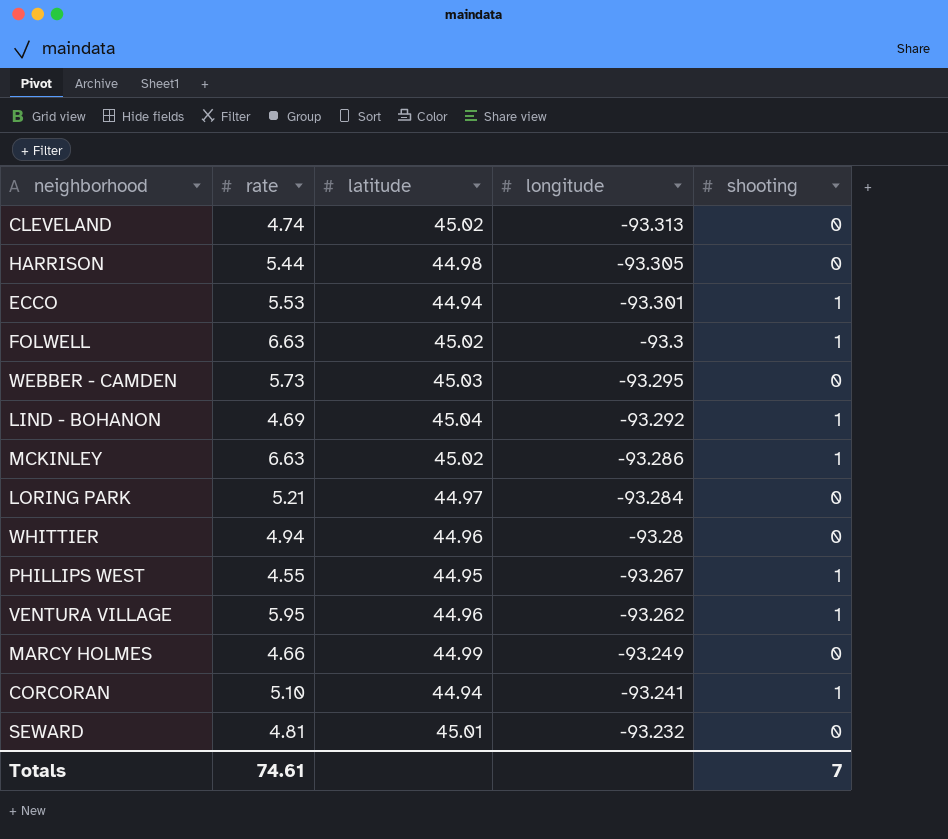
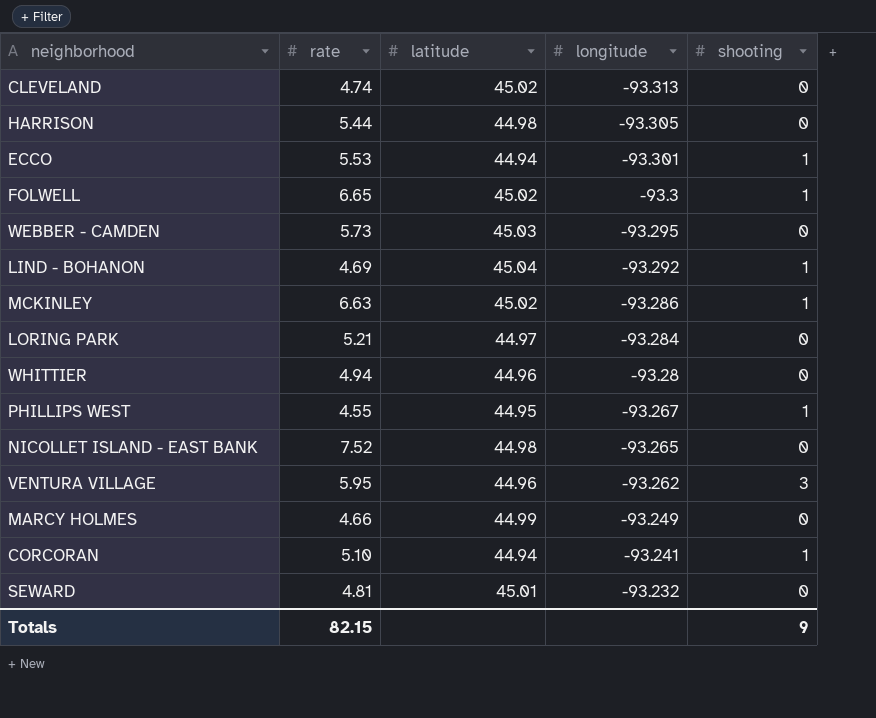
FOLWELL | rate: 6.63 -> 6.65
row NICOLLET ISLAND - EAST BANK: none -> 7.52 | 44.98 | -93.265 | 0
VENTURA VILLAGE | shooting: 1 -> 3
Totals | rate: 74.61 -> 82.15
Totals | shooting: 7 -> 9

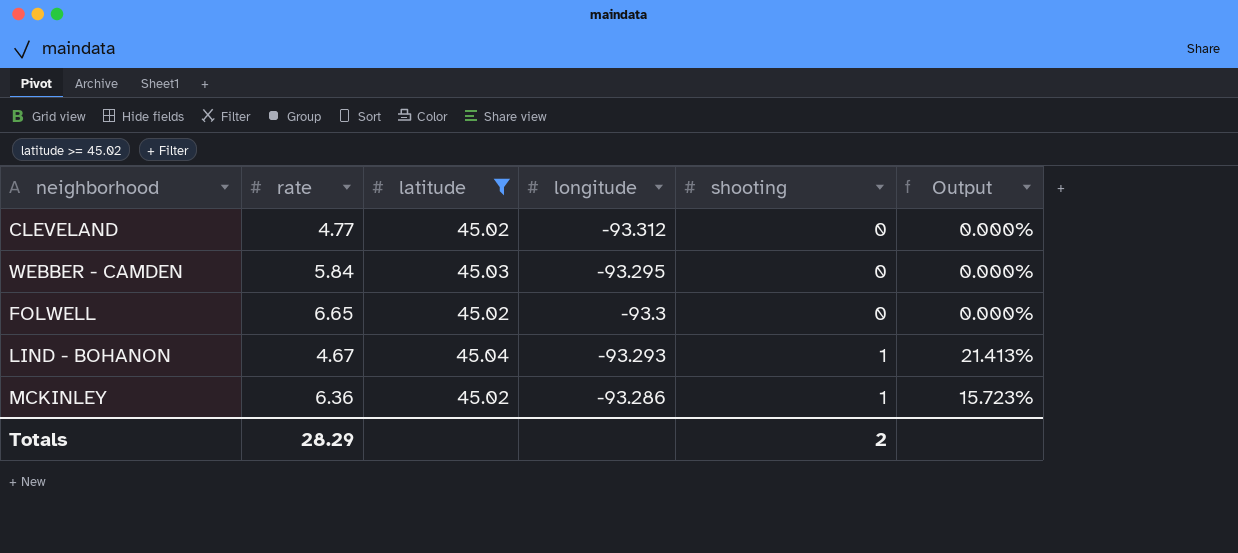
filter: none -> latitude >= 45.02
row order: longitude ascending -> shooting ascending
column Output | formula: none -> [shooting] / [rate]
CLEVELAND | rate: 4.74 -> 4.77
CLEVELAND | longitude: -93.313 -> -93.312
WEBBER - CAMDEN | rate: 5.73 -> 5.84
FOLWELL | shooting: 1 -> 0
LIND - BOHANON | rate: 4.69 -> 4.67
LIND - BOHANON | longitude: -93.292 -> -93.293
MCKINLEY | rate: 6.63 -> 6.36
Totals | rate: 82.15 -> 28.29
Totals | shooting: 9 -> 2

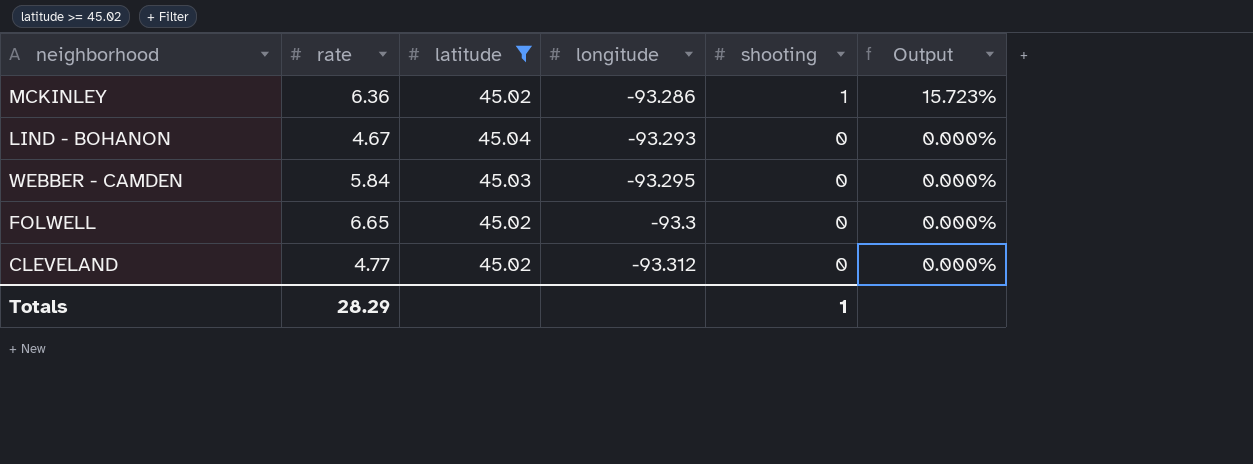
row order: shooting ascending -> longitude descending
LIND - BOHANON | shooting: 1 -> 0
LIND - BOHANON | Output: 21.413% -> 0.000%
Totals | shooting: 2 -> 1

